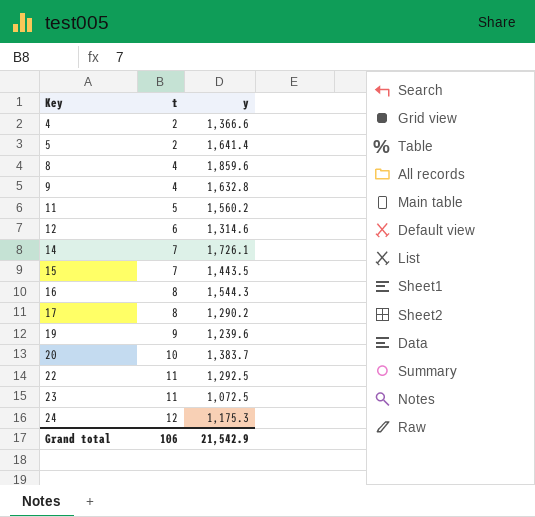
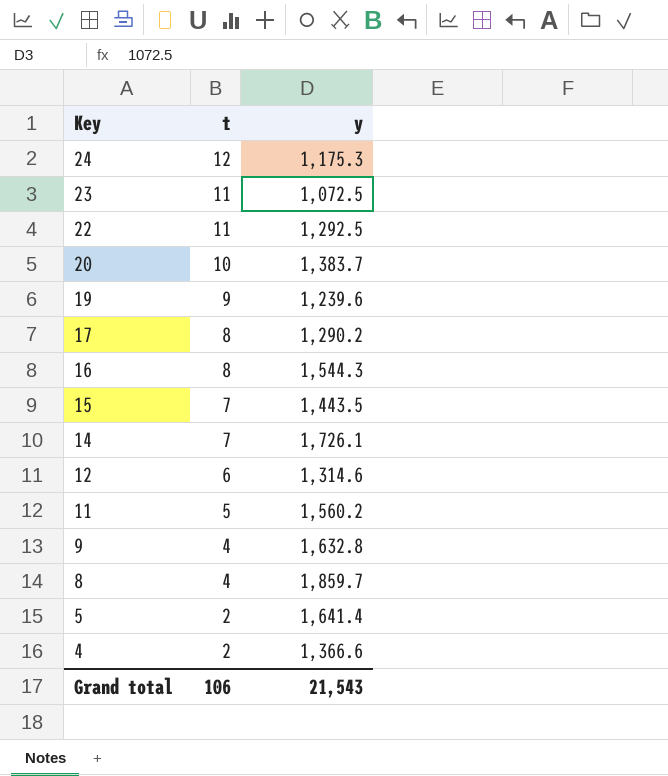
row order: Key ascending -> Key descending
8 | y: 1,859.6 -> 1,859.7
Grand total | y: 21,542.9 -> 21,543

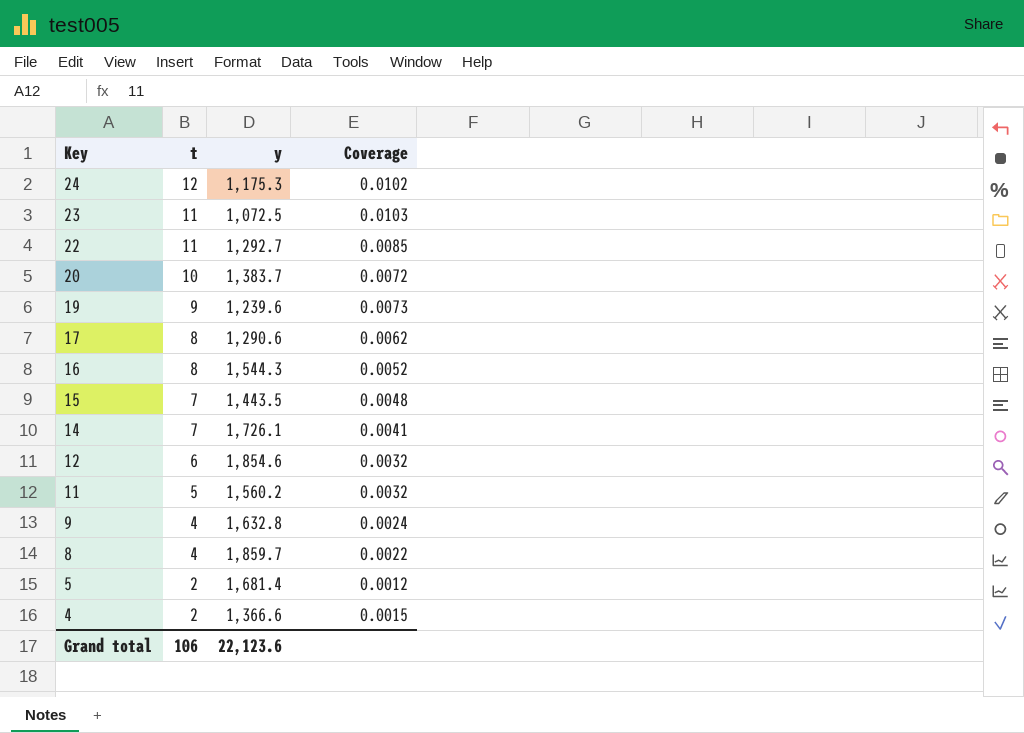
column Coverage | formula: none -> [t] / [y]
22 | y: 1,292.5 -> 1,292.7
17 | y: 1,290.2 -> 1,290.6
12 | y: 1,314.6 -> 1,854.6
5 | y: 1,641.4 -> 1,681.4
Grand total | y: 21,543 -> 22,123.6

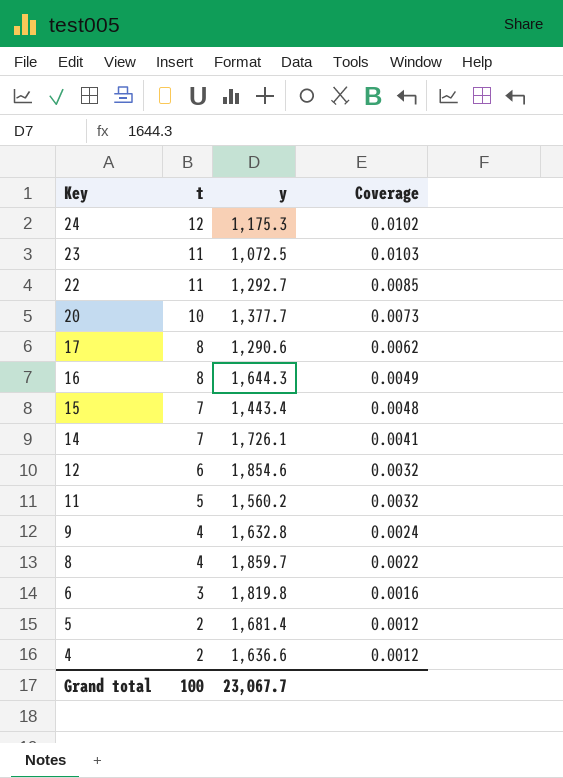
row 19: 9 | 1,239.6 | 0.0073 -> none
20 | y: 1,383.7 -> 1,377.7
20 | Coverage: 0.0072 -> 0.0073
16 | y: 1,544.3 -> 1,644.3
16 | Coverage: 0.0052 -> 0.0049
15 | y: 1,443.5 -> 1,443.4
row 6: none -> 3 | 1,819.8 | 0.0016
4 | y: 1,366.6 -> 1,636.6
4 | Coverage: 0.0015 -> 0.0012
Grand total | t: 106 -> 100
Grand total | y: 22,123.6 -> 23,067.7

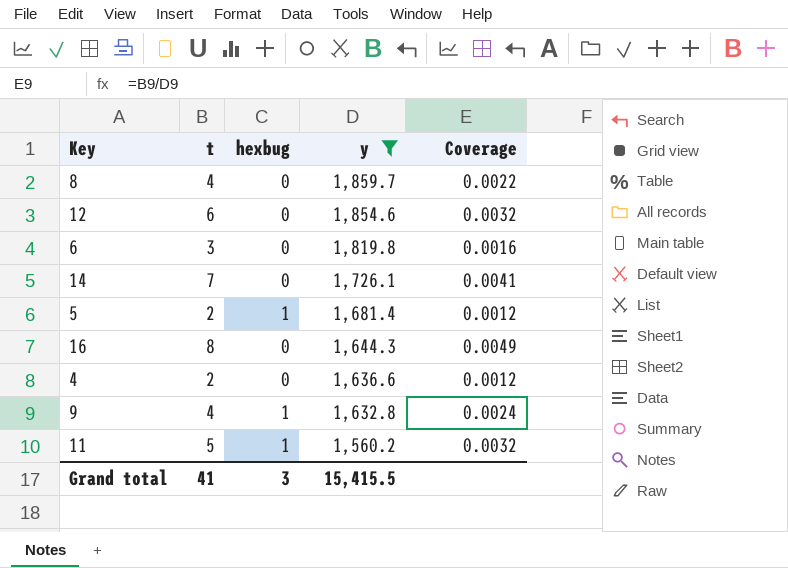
filter: none -> y >= 1,560.2
row order: Key descending -> y descending
column hexbug | position: none -> 3
Grand total | t: 100 -> 41
Grand total | y: 23,067.7 -> 15,415.5

